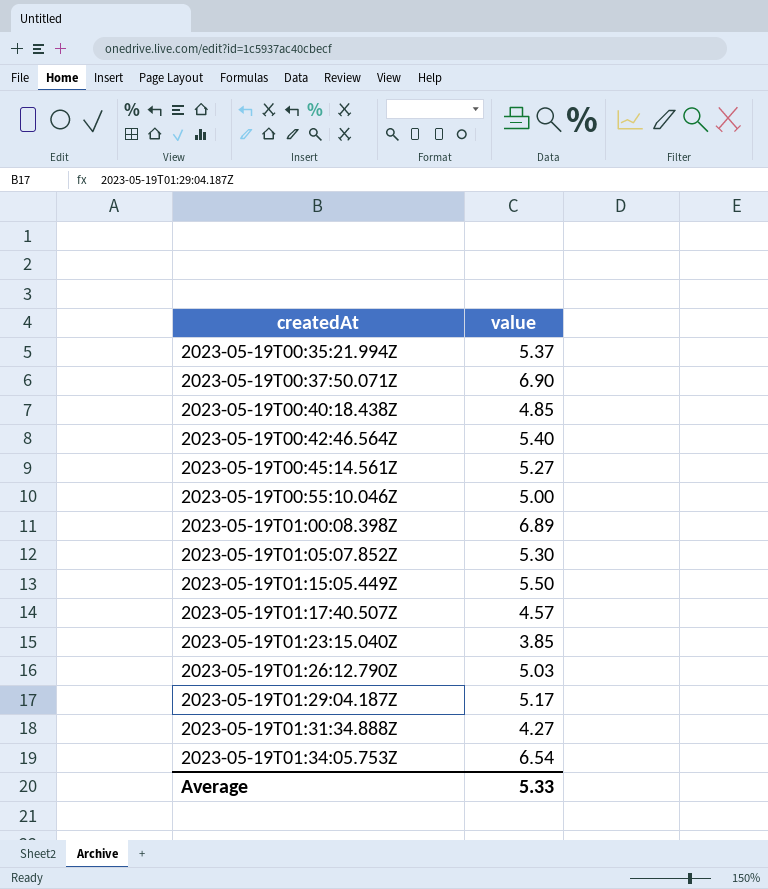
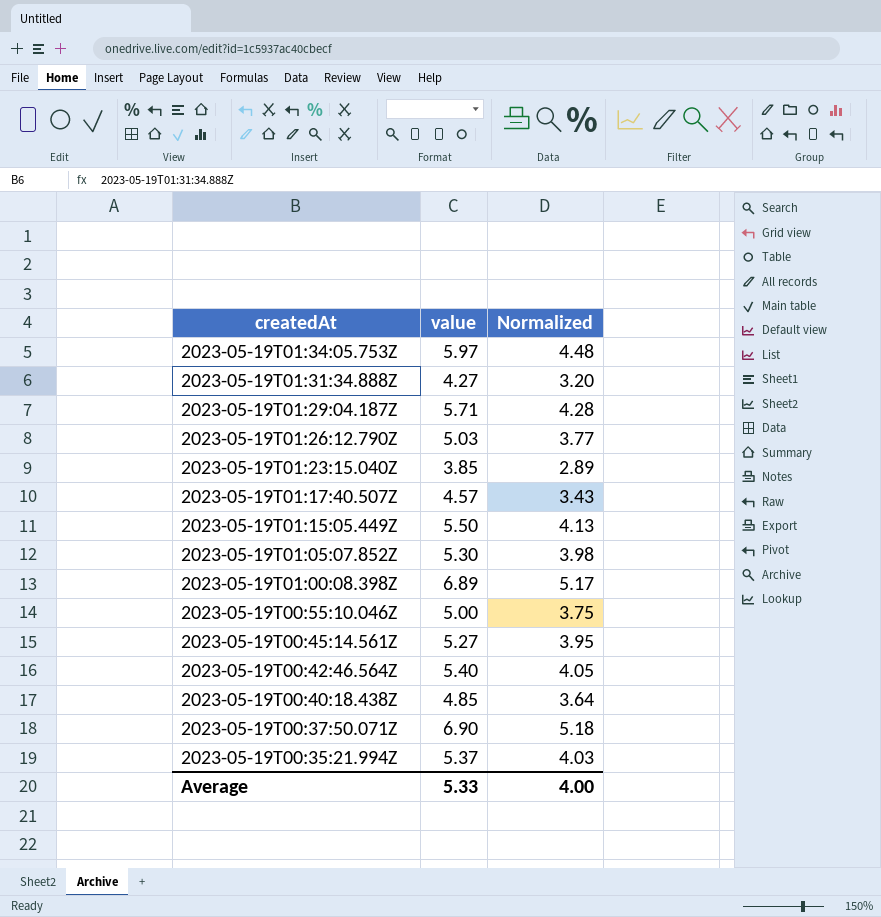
row order: createdAt ascending -> createdAt descending
column Normalized | formula: none -> [value] * 0.75
2023-05-19T01:34:05.753Z | value: 6.54 -> 5.97
2023-05-19T01:29:04.187Z | value: 5.17 -> 5.71

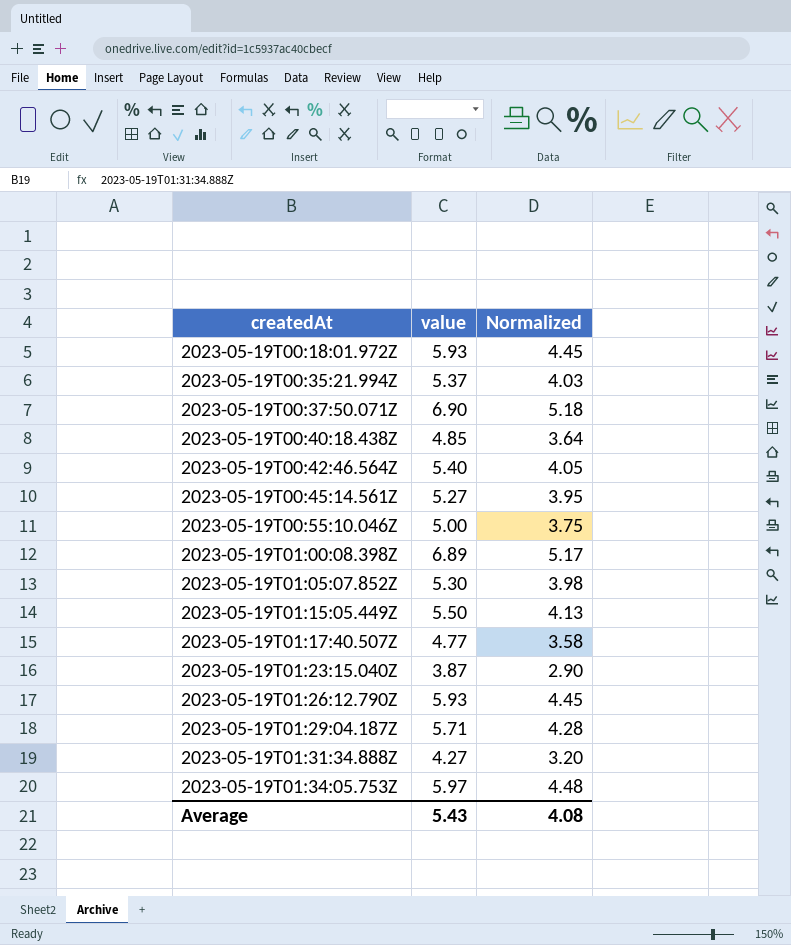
row order: createdAt descending -> createdAt ascending
row 2023-05-19T00:18:01.972Z: none -> 5.93 | 4.45
2023-05-19T01:17:40.507Z | value: 4.57 -> 4.77
2023-05-19T01:17:40.507Z | Normalized: 3.43 -> 3.58
2023-05-19T01:23:15.040Z | value: 3.85 -> 3.87
2023-05-19T01:23:15.040Z | Normalized: 2.89 -> 2.90
2023-05-19T01:26:12.790Z | value: 5.03 -> 5.93
2023-05-19T01:26:12.790Z | Normalized: 3.77 -> 4.45
Average | value: 5.33 -> 5.43
Average | Normalized: 4.00 -> 4.08

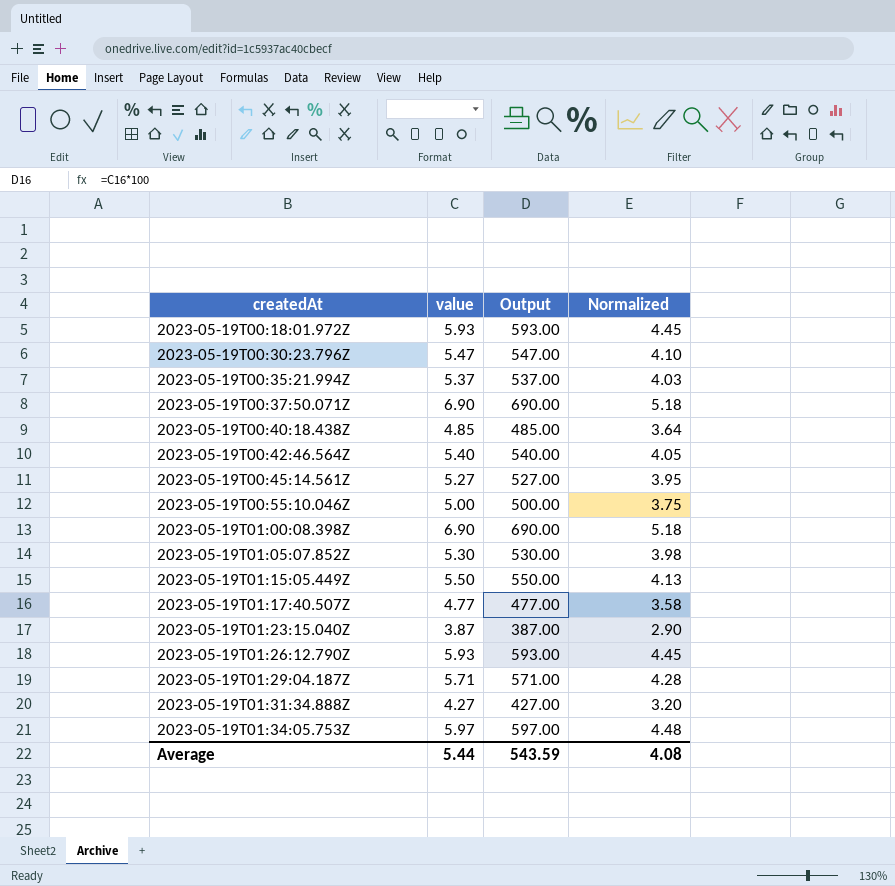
column Output | formula: none -> [value] * 100
row 2023-05-19T00:30:23.796Z: none -> 5.47 | 547.00 | 4.10
2023-05-19T01:00:08.398Z | value: 6.89 -> 6.90
2023-05-19T01:00:08.398Z | Normalized: 5.17 -> 5.18
Average | value: 5.43 -> 5.44

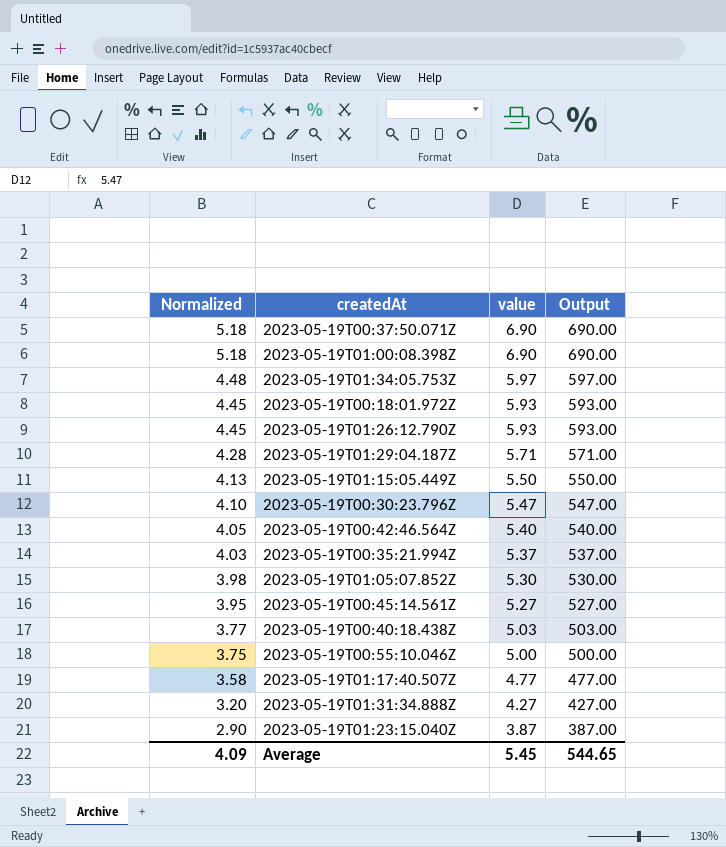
row order: createdAt ascending -> Normalized descending
column Normalized | position: 4 -> 1
2023-05-19T00:40:18.438Z | Normalized: 3.64 -> 3.77
2023-05-19T00:40:18.438Z | value: 4.85 -> 5.03
2023-05-19T00:40:18.438Z | Output: 485.00 -> 503.00
Average | Normalized: 4.08 -> 4.09
Average | value: 5.44 -> 5.45
Average | Output: 543.59 -> 544.65

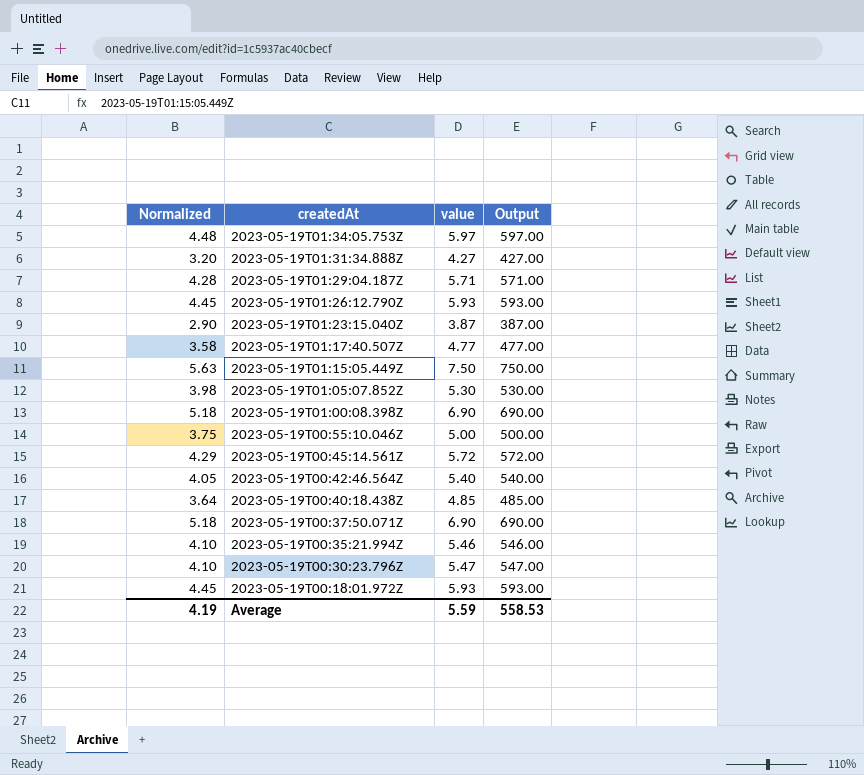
row order: Normalized descending -> createdAt descending
2023-05-19T01:15:05.449Z | Normalized: 4.13 -> 5.63
2023-05-19T01:15:05.449Z | value: 5.50 -> 7.50
2023-05-19T01:15:05.449Z | Output: 550.00 -> 750.00
2023-05-19T00:45:14.561Z | Normalized: 3.95 -> 4.29
2023-05-19T00:45:14.561Z | value: 5.27 -> 5.72
2023-05-19T00:45:14.561Z | Output: 527.00 -> 572.00
2023-05-19T00:40:18.438Z | Normalized: 3.77 -> 3.64
2023-05-19T00:40:18.438Z | value: 5.03 -> 4.85
2023-05-19T00:40:18.438Z | Output: 503.00 -> 485.00
2023-05-19T00:35:21.994Z | Normalized: 4.03 -> 4.10
2023-05-19T00:35:21.994Z | value: 5.37 -> 5.46
2023-05-19T00:35:21.994Z | Output: 537.00 -> 546.00
Average | Normalized: 4.09 -> 4.19
Average | value: 5.45 -> 5.59
Average | Output: 544.65 -> 558.53

